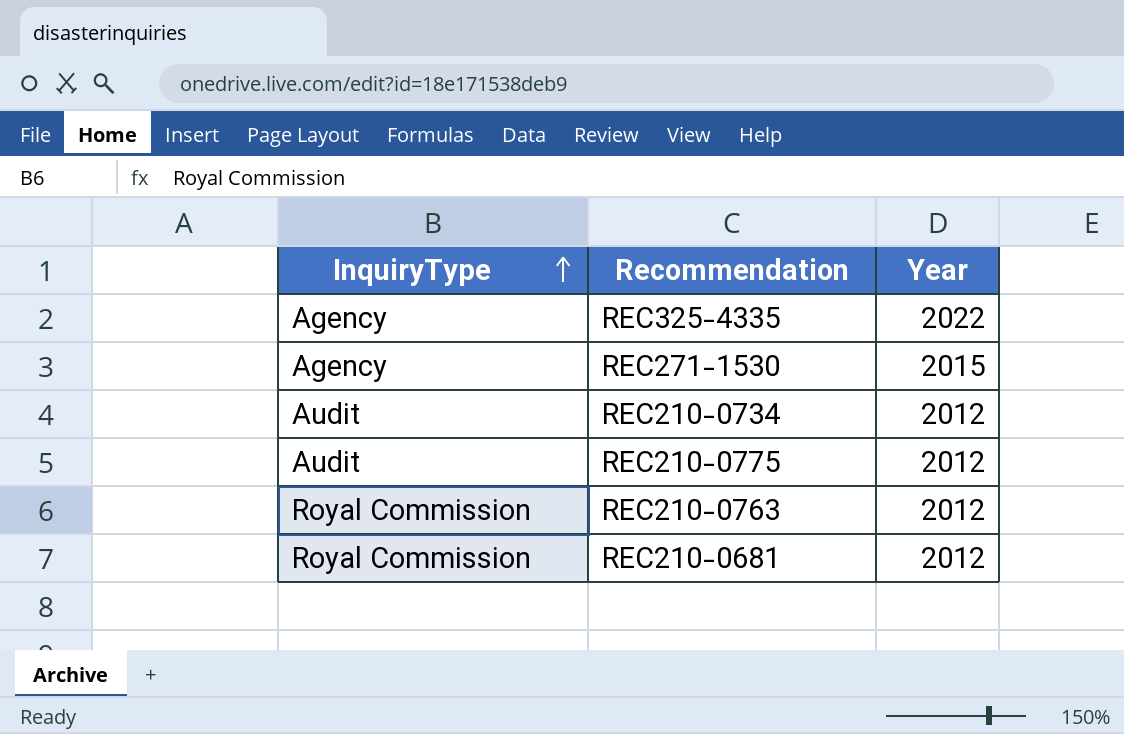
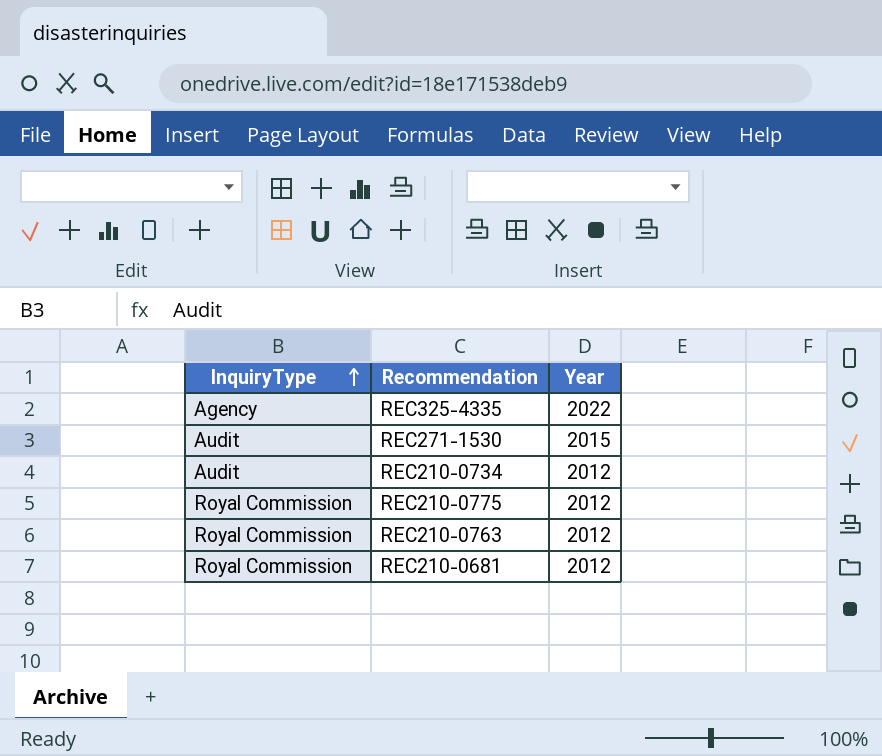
REC271-1530 | InquiryType: Agency -> Audit
REC210-0775 | InquiryType: Audit -> Royal Commission

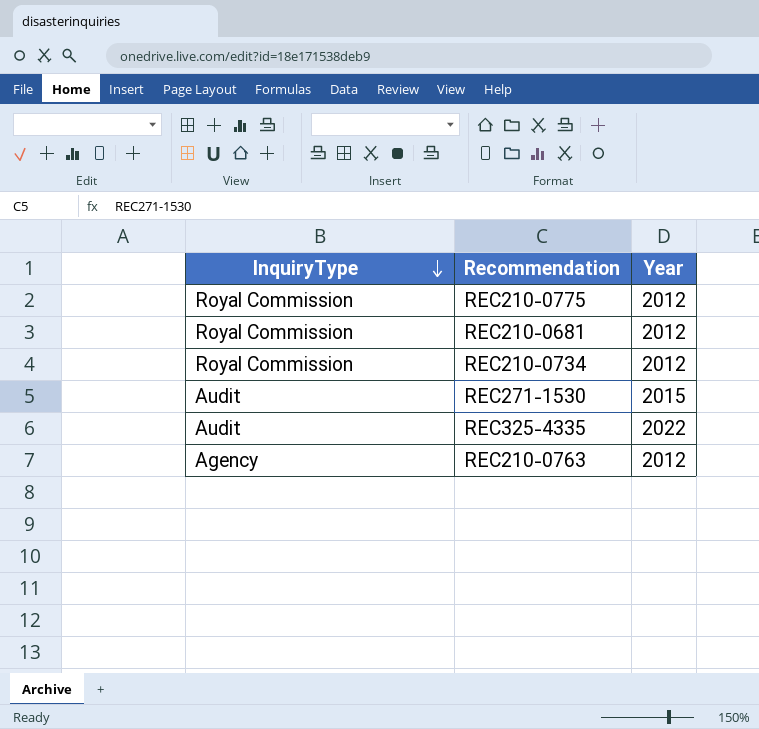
row order: InquiryType ascending -> InquiryType descending
REC210-0734 | InquiryType: Audit -> Royal Commission
REC325-4335 | InquiryType: Agency -> Audit
REC210-0763 | InquiryType: Royal Commission -> Agency

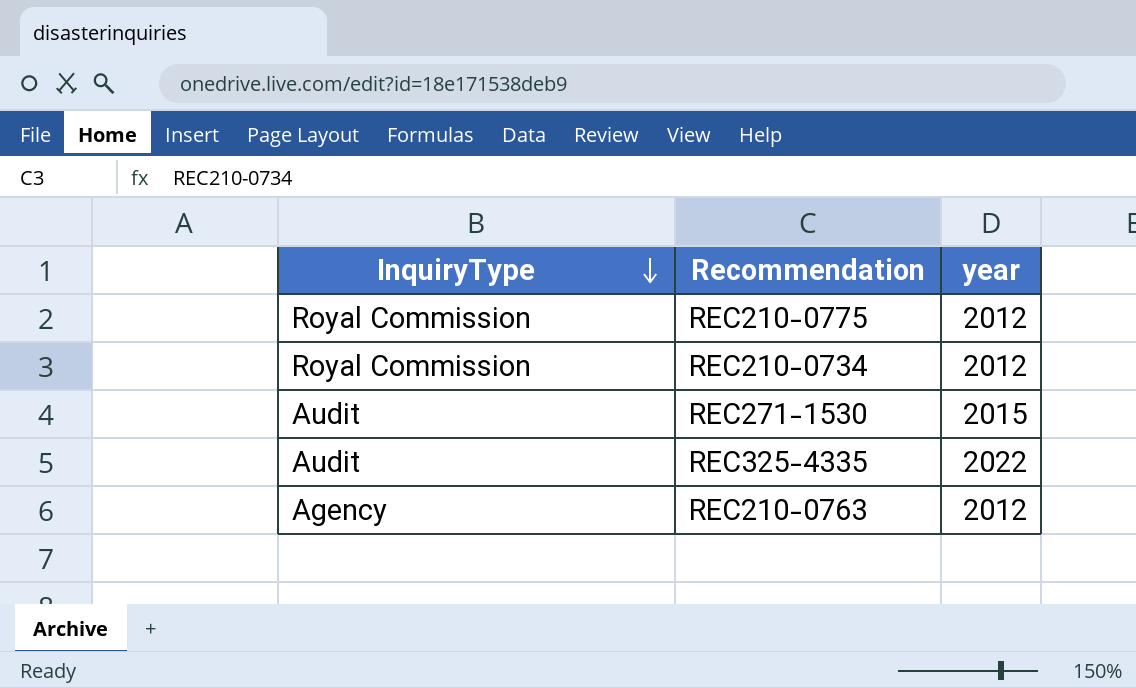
column name: Year -> year
row REC210-0681: Royal Commission | 2012 -> none

